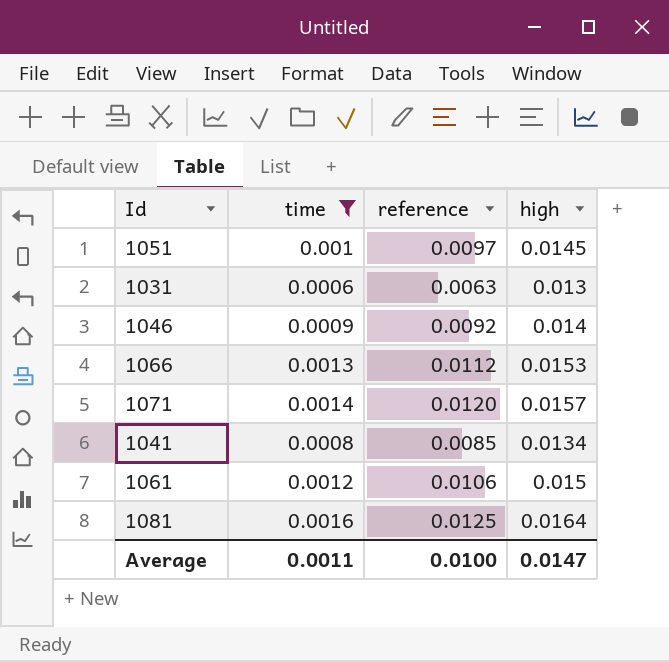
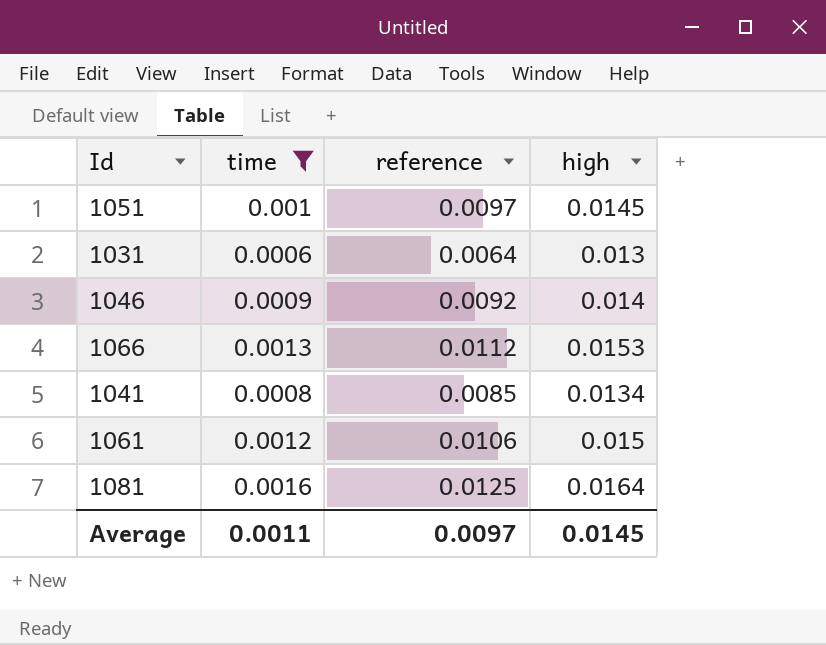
row 1071: 0.0014 | 0.0120 | 0.0157 -> none
1031 | reference: 0.0063 -> 0.0064
Average | reference: 0.0100 -> 0.0097
Average | high: 0.0147 -> 0.0145

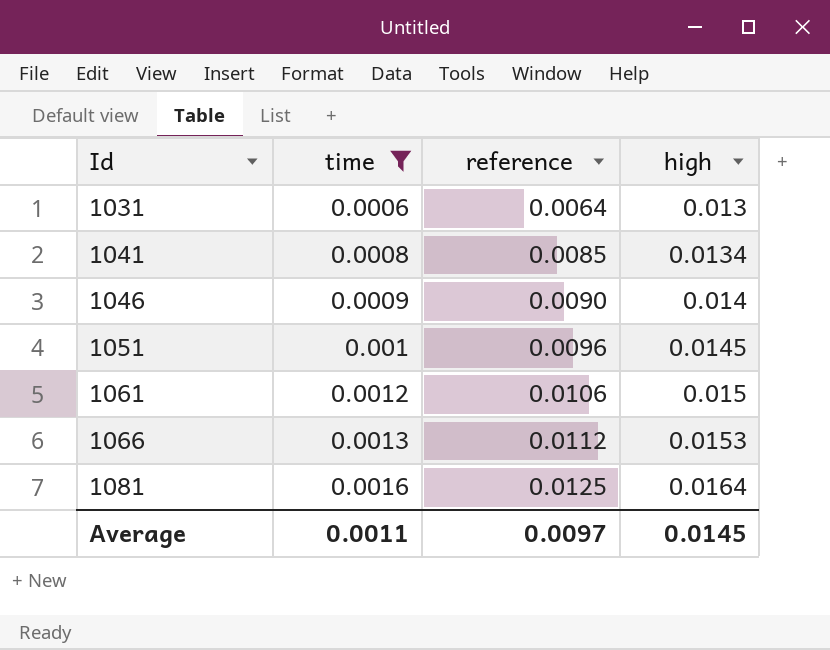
row order: none -> Id ascending
1046 | reference: 0.0092 -> 0.0090
1051 | reference: 0.0097 -> 0.0096

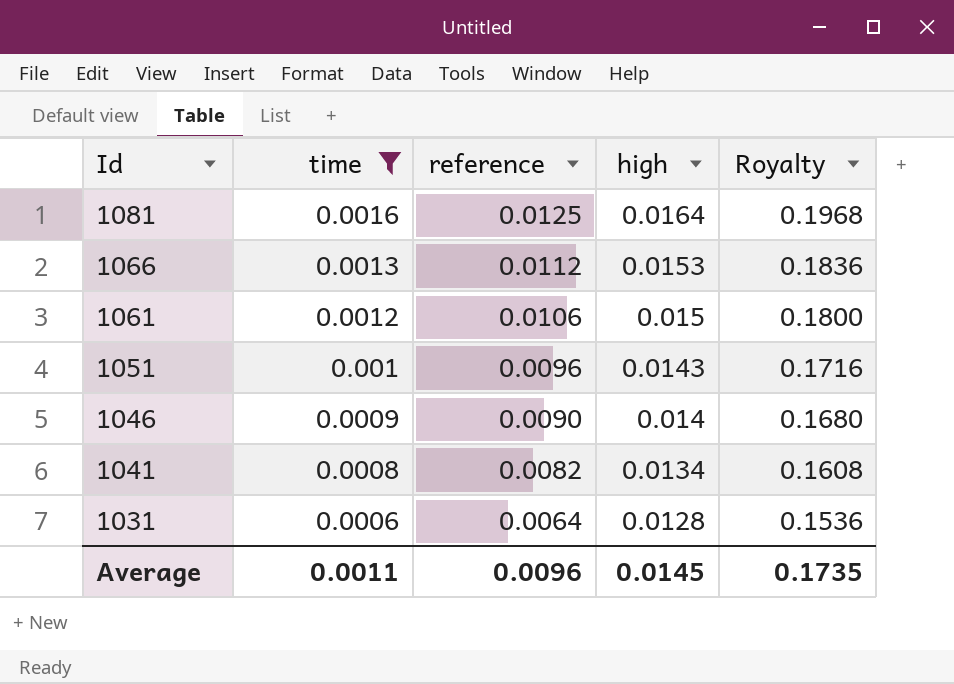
row order: Id ascending -> Id descending
column Royalty | formula: none -> [high] * 12
1051 | high: 0.0145 -> 0.0143
1041 | reference: 0.0085 -> 0.0082
1031 | high: 0.013 -> 0.0128
Average | reference: 0.0097 -> 0.0096

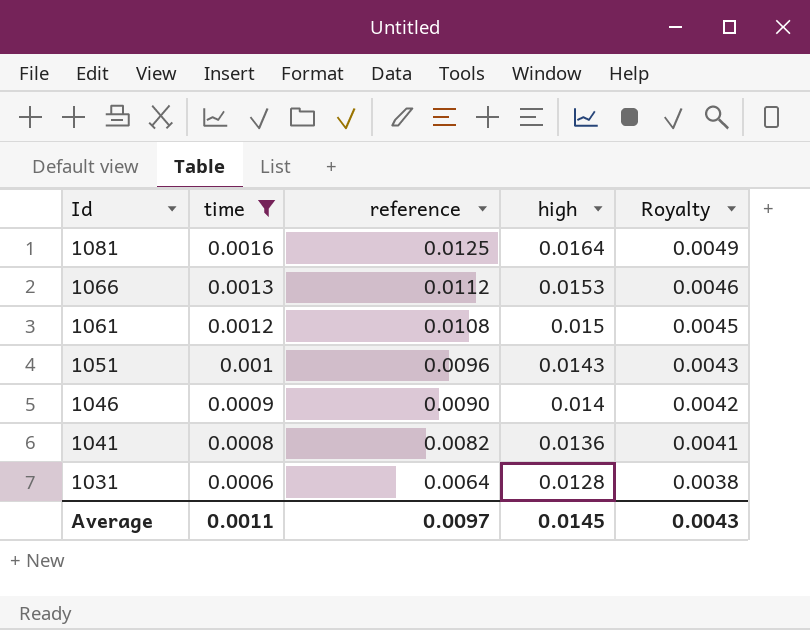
column Royalty | formula: [high] * 12 -> [high] * 0.3
1061 | reference: 0.0106 -> 0.0108
1041 | high: 0.0134 -> 0.0136
Average | reference: 0.0096 -> 0.0097
Average | Royalty: 0.1735 -> 0.0043

